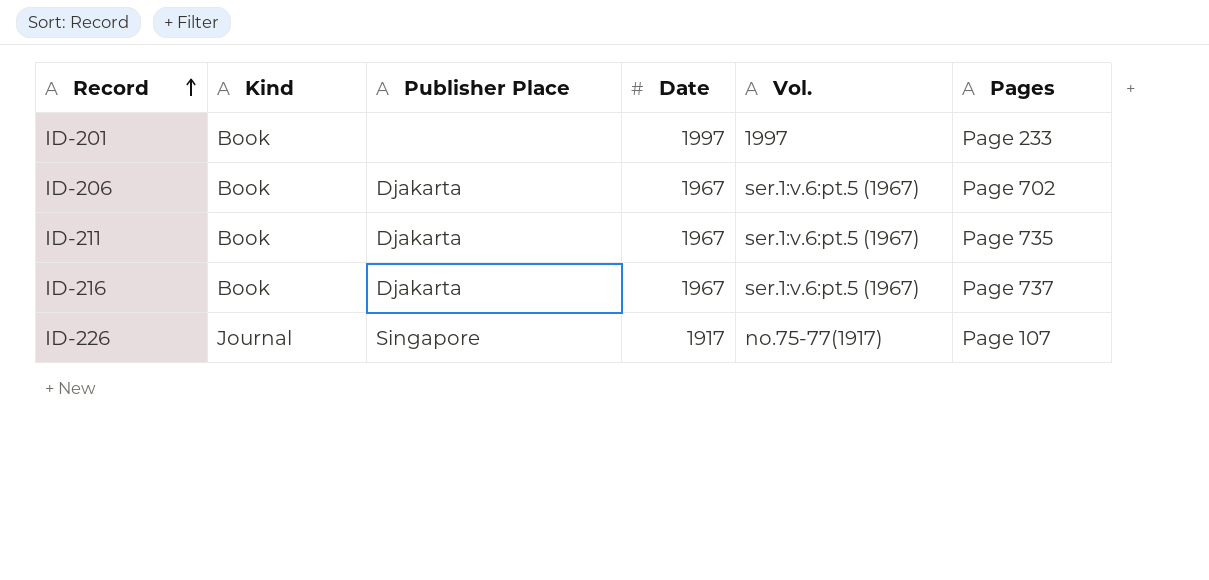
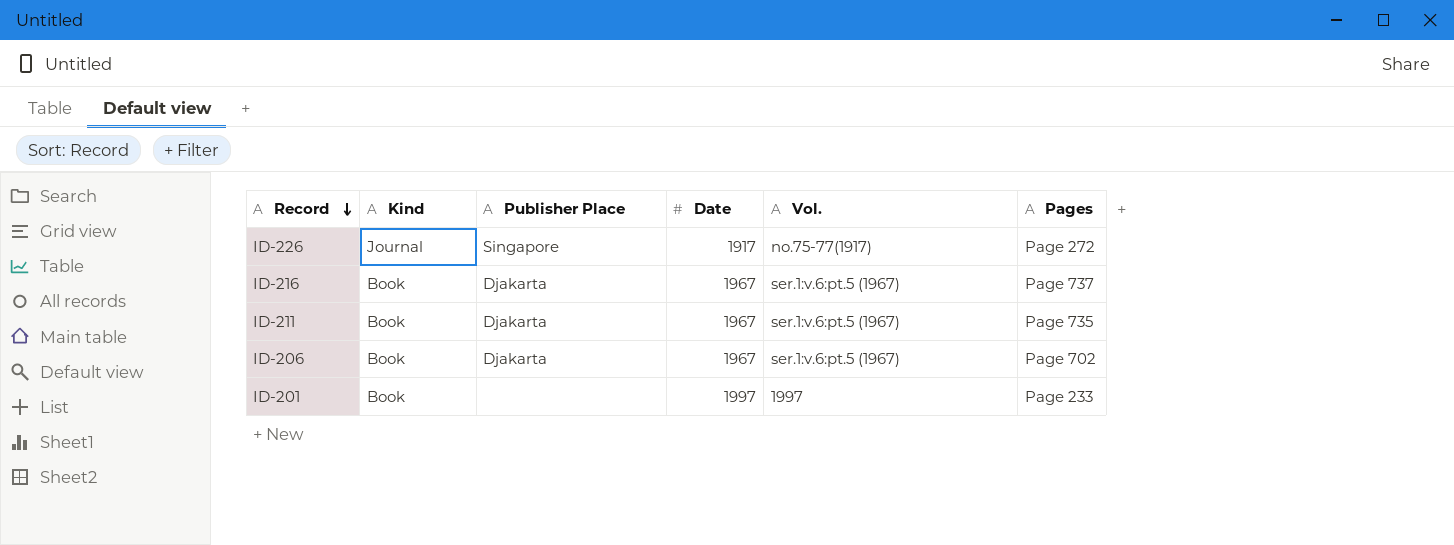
row order: Record ascending -> Record descending
ID-226 | Pages: Page 107 -> Page 272

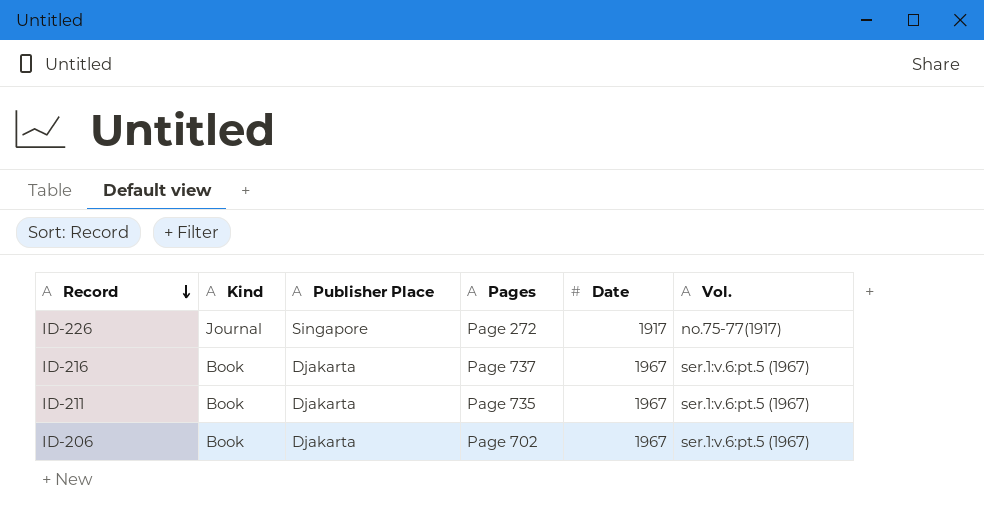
column Pages | position: 6 -> 4
row ID-201: Book | none | 1997 | 1997 | Page 233 -> none

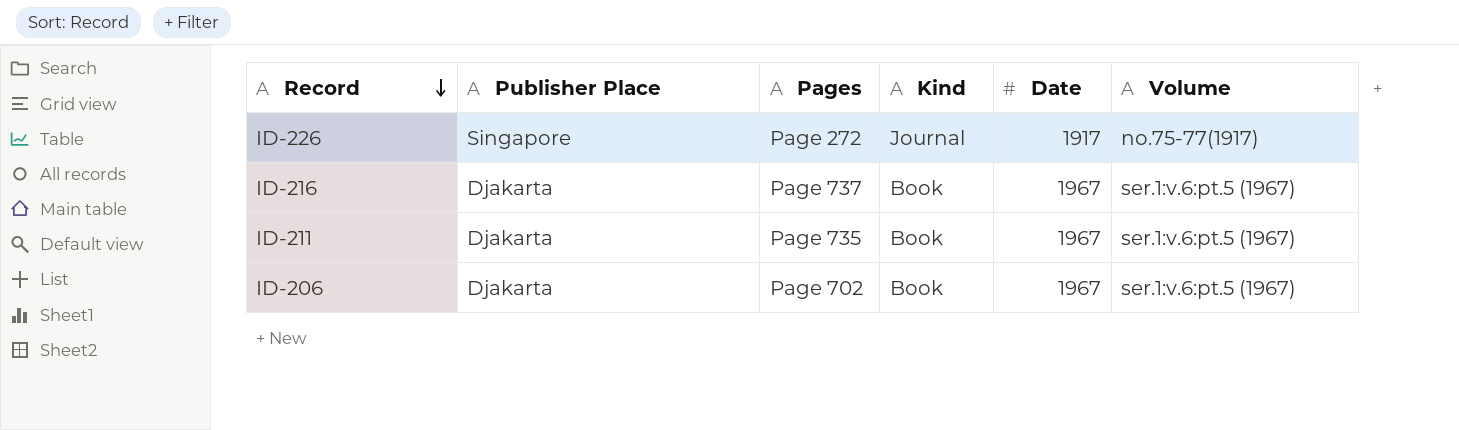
column Kind | position: 2 -> 4
column name: Vol. -> Volume

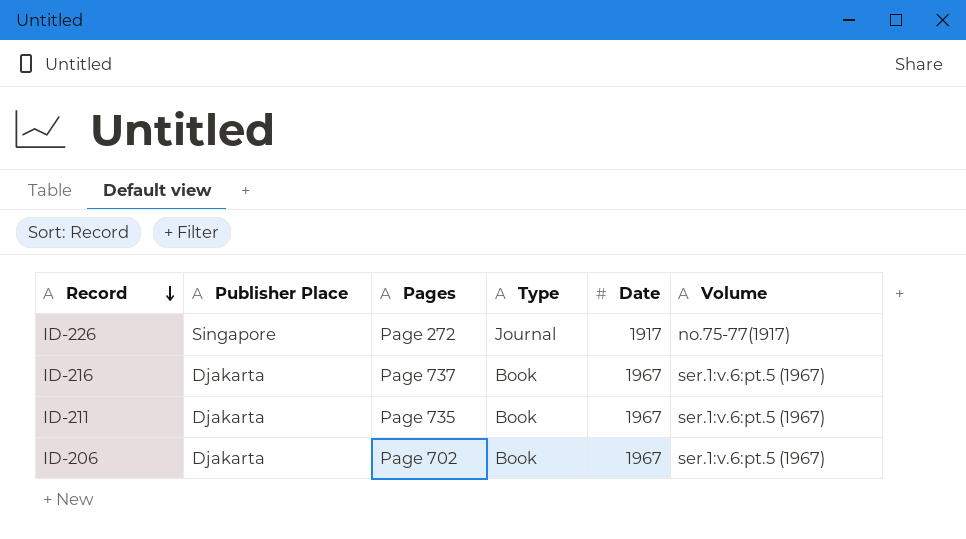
column name: Kind -> Type

